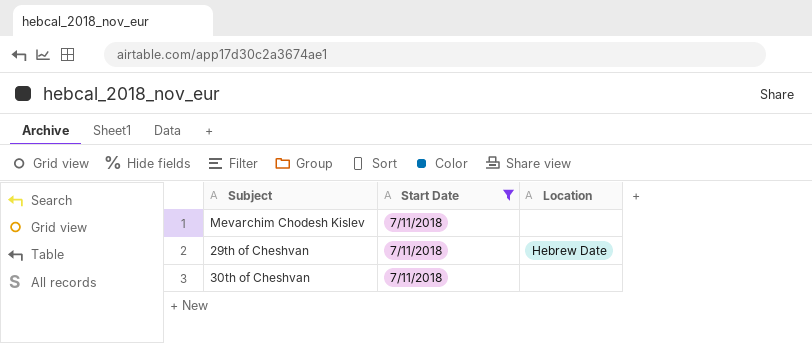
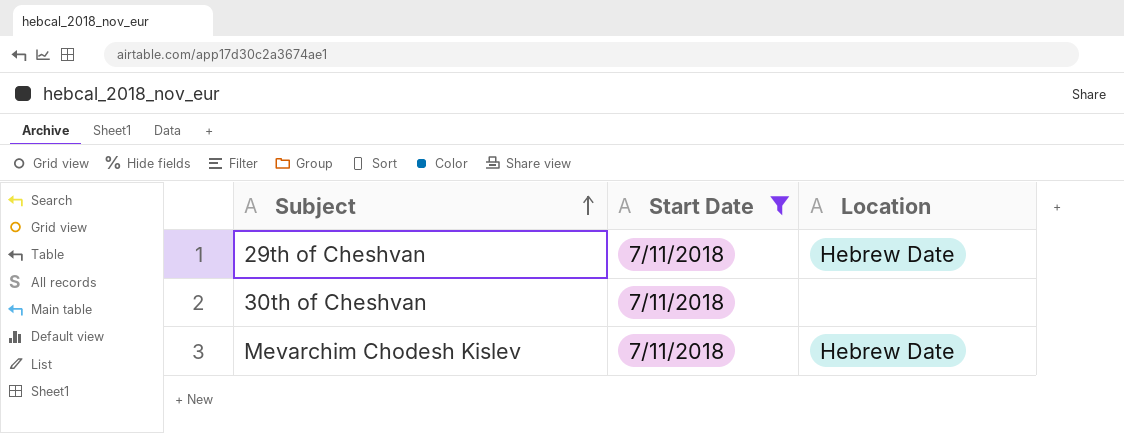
row order: none -> Subject ascending
Mevarchim Chodesh Kislev | Location: none -> Hebrew Date

